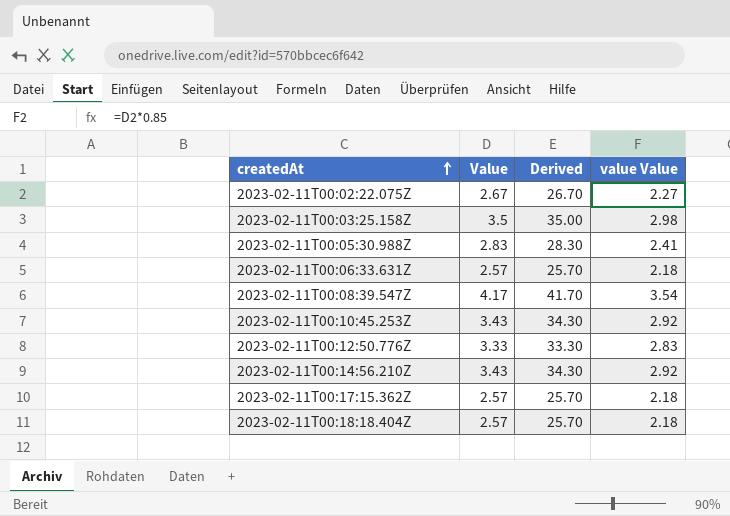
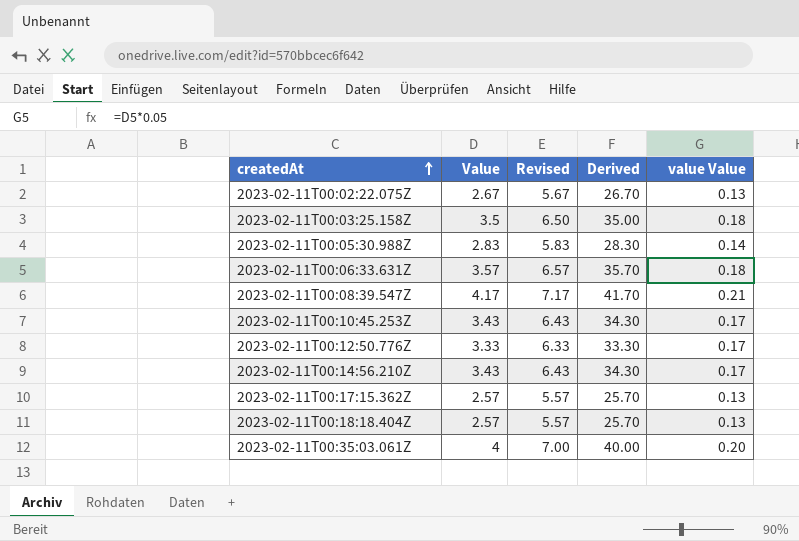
column Revised | formula: none -> [Value] + 3
column value Value | formula: [Value] * 0.85 -> [Value] * 0.05
2023-02-11T00:06:33.631Z | Value: 2.57 -> 3.57
2023-02-11T00:06:33.631Z | Derived: 25.70 -> 35.70
row 2023-02-11T00:35:03.061Z: none -> 4 | 7.00 | 40.00 | 0.20

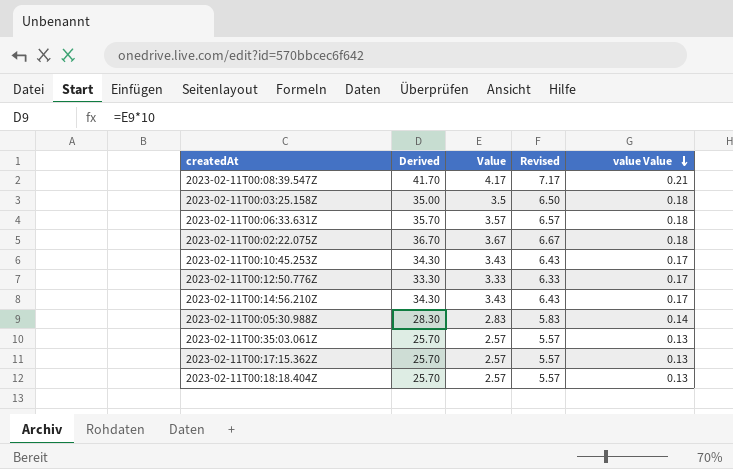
row order: createdAt ascending -> value Value descending
column Derived | position: 4 -> 2
2023-02-11T00:02:22.075Z | Derived: 26.70 -> 36.70
2023-02-11T00:02:22.075Z | Value: 2.67 -> 3.67
2023-02-11T00:02:22.075Z | Revised: 5.67 -> 6.67
2023-02-11T00:02:22.075Z | value Value: 0.13 -> 0.18
2023-02-11T00:35:03.061Z | Derived: 40.00 -> 25.70
2023-02-11T00:35:03.061Z | Value: 4 -> 2.57
2023-02-11T00:35:03.061Z | Revised: 7.00 -> 5.57
2023-02-11T00:35:03.061Z | value Value: 0.20 -> 0.13

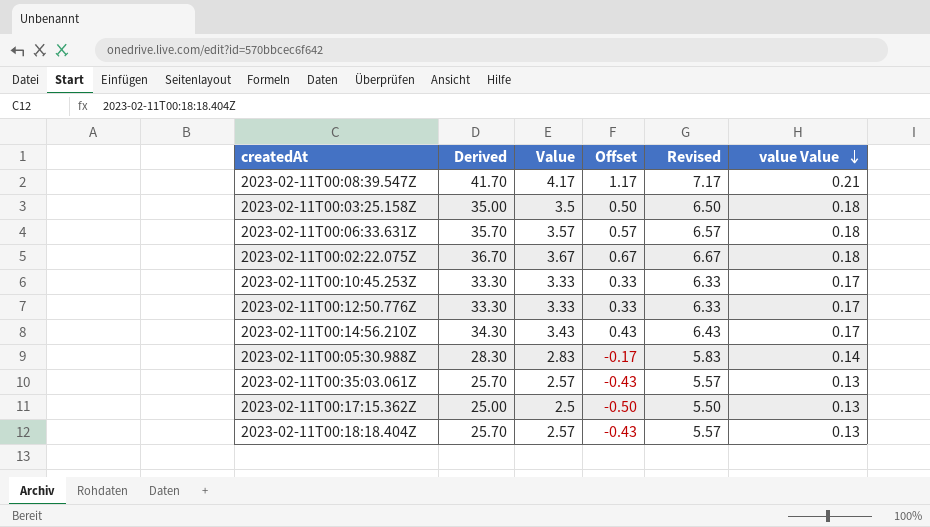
column Offset | formula: none -> [Value] - 3
2023-02-11T00:10:45.253Z | Derived: 34.30 -> 33.30
2023-02-11T00:10:45.253Z | Value: 3.43 -> 3.33
2023-02-11T00:10:45.253Z | Revised: 6.43 -> 6.33
2023-02-11T00:17:15.362Z | Derived: 25.70 -> 25.00
2023-02-11T00:17:15.362Z | Value: 2.57 -> 2.5
2023-02-11T00:17:15.362Z | Revised: 5.57 -> 5.50

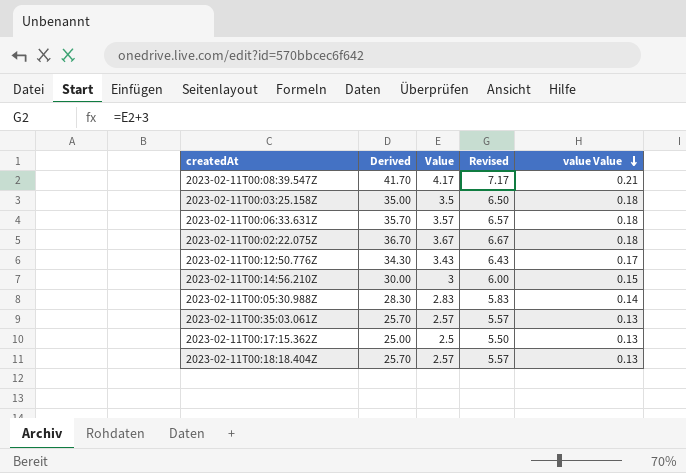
column Offset | formula: [Value] - 3 -> none
row 2023-02-11T00:10:45.253Z: 33.30 | 3.33 | 0.33 | 6.33 | 0.17 -> none
2023-02-11T00:12:50.776Z | Derived: 33.30 -> 34.30
2023-02-11T00:12:50.776Z | Value: 3.33 -> 3.43
2023-02-11T00:12:50.776Z | Revised: 6.33 -> 6.43
2023-02-11T00:14:56.210Z | Derived: 34.30 -> 30.00
2023-02-11T00:14:56.210Z | Value: 3.43 -> 3
2023-02-11T00:14:56.210Z | Revised: 6.43 -> 6.00
2023-02-11T00:14:56.210Z | value Value: 0.17 -> 0.15

